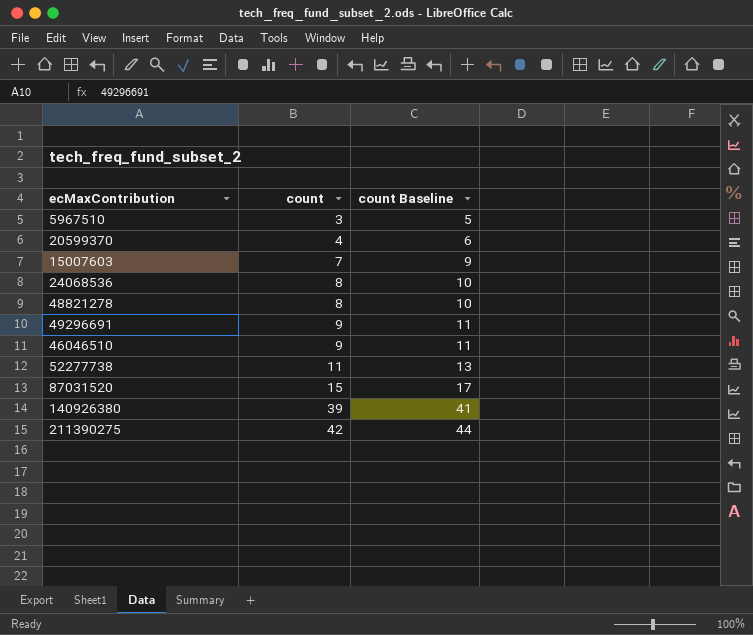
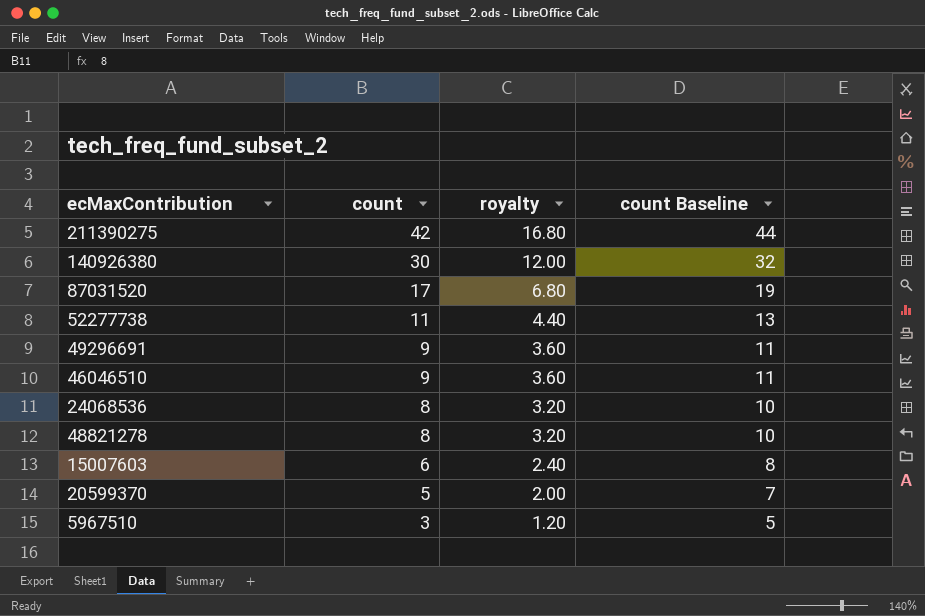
row order: count ascending -> count descending
column royalty | formula: none -> [count] * 0.4
140926380 | count: 39 -> 30
140926380 | count Baseline: 41 -> 32
87031520 | count: 15 -> 17
87031520 | count Baseline: 17 -> 19
15007603 | count: 7 -> 6
15007603 | count Baseline: 9 -> 8
20599370 | count: 4 -> 5
20599370 | count Baseline: 6 -> 7

